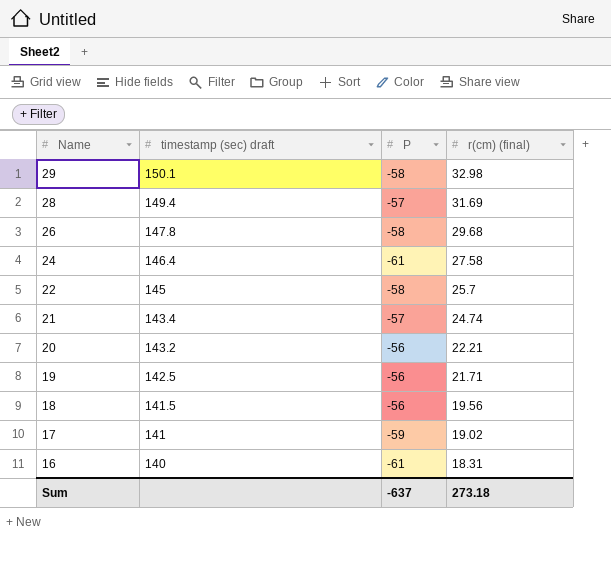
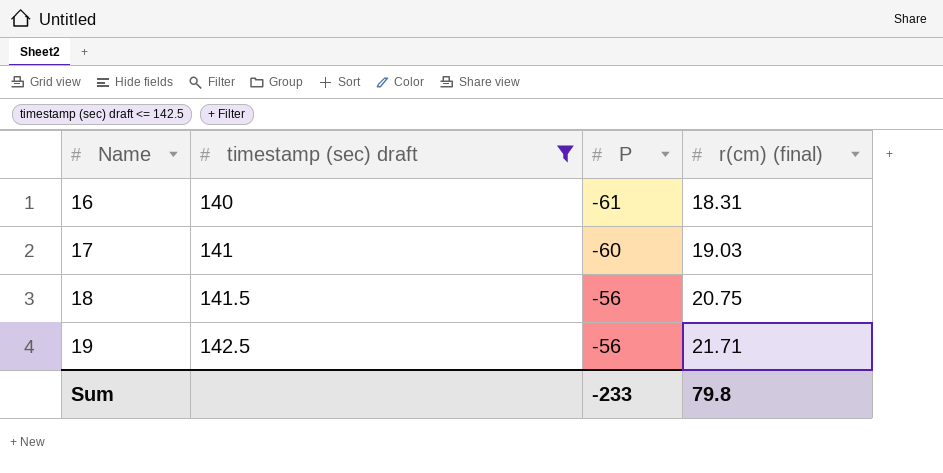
filter: none -> timestamp (sec) draft <= 142.5
row order: Name descending -> Name ascending
17 | P: -59 -> -60
17 | r(cm) (final): 19.02 -> 19.03
18 | r(cm) (final): 19.56 -> 20.75
Sum | P: -637 -> -233
Sum | r(cm) (final): 273.18 -> 79.8

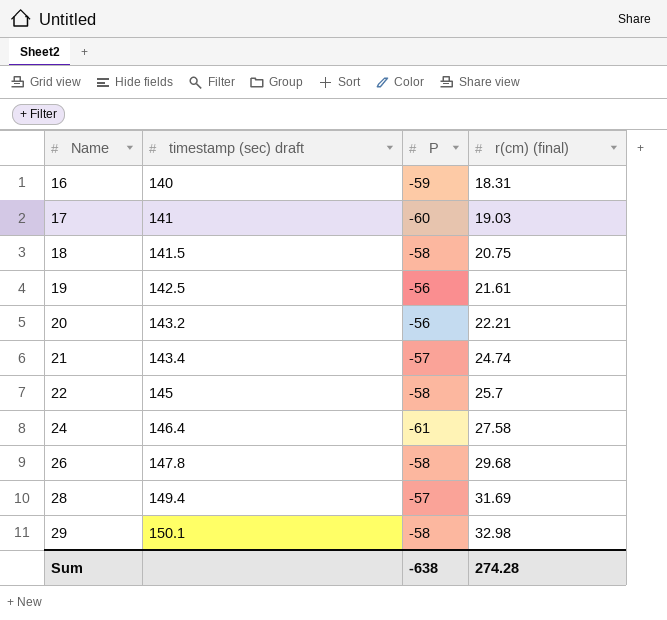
filter: timestamp (sec) draft <= 142.5 -> none
16 | P: -61 -> -59
18 | P: -56 -> -58
19 | r(cm) (final): 21.71 -> 21.61
Sum | P: -233 -> -638
Sum | r(cm) (final): 79.8 -> 274.28

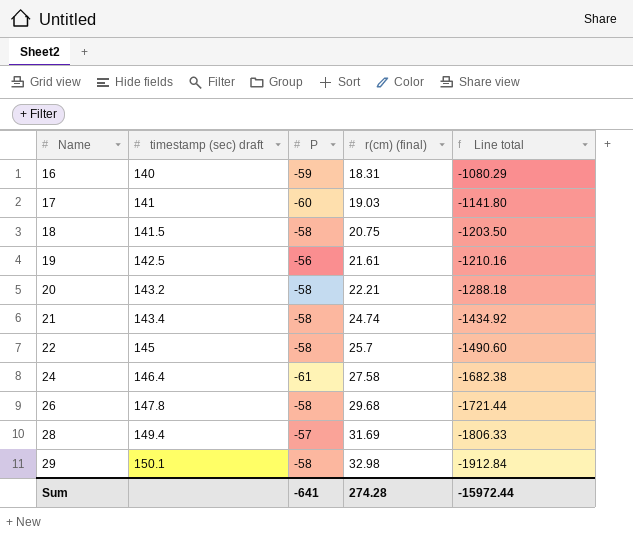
column Line total | formula: none -> [P] * [r(cm) (final)]
20 | P: -56 -> -58
21 | P: -57 -> -58
Sum | P: -638 -> -641

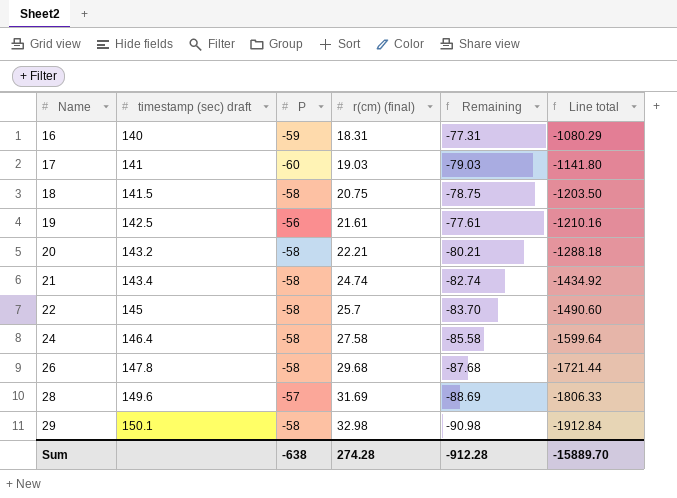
column Remaining | formula: none -> [P] - [r(cm) (final)]
24 | P: -61 -> -58
24 | Line total: -1682.38 -> -1599.64
28 | timestamp (sec) draft: 149.4 -> 149.6
Sum | P: -641 -> -638
Sum | Line total: -15972.44 -> -15889.70

